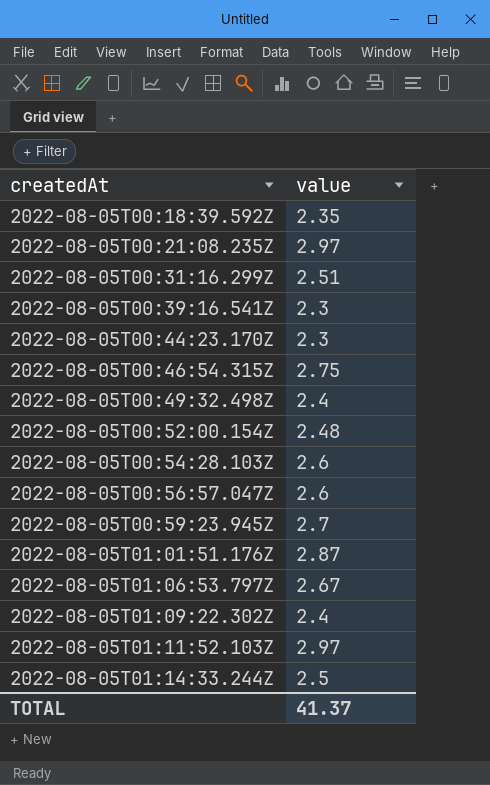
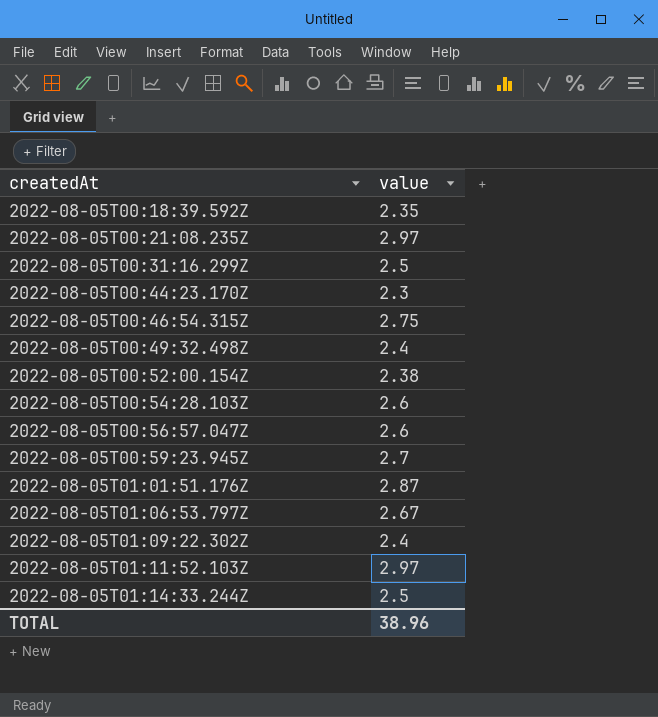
row 2022-08-05T00:39:16.541Z: 2.3 -> none
2022-08-05T00:31:16.299Z | value: 2.51 -> 2.5
2022-08-05T00:52:00.154Z | value: 2.48 -> 2.38
TOTAL | value: 41.37 -> 38.96

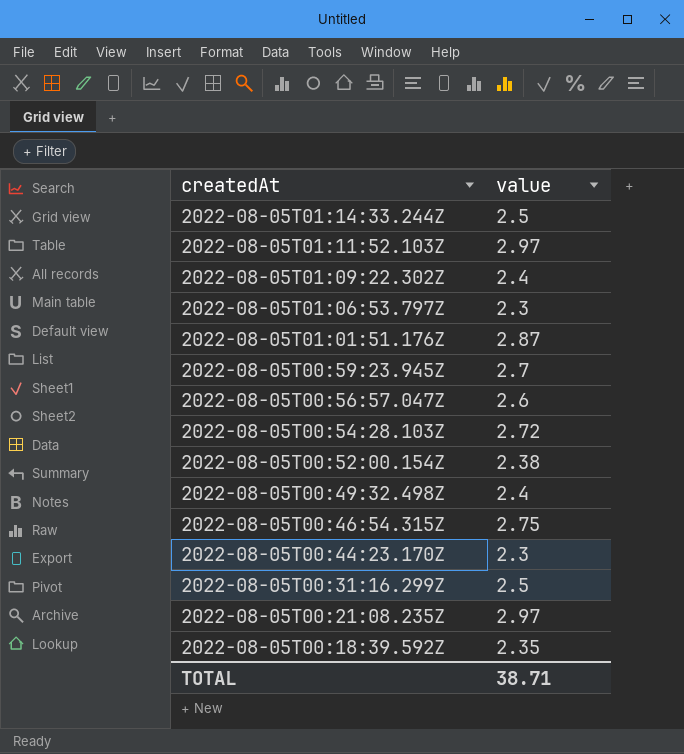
row order: createdAt ascending -> createdAt descending
2022-08-05T01:06:53.797Z | value: 2.67 -> 2.3
2022-08-05T00:54:28.103Z | value: 2.6 -> 2.72
TOTAL | value: 38.96 -> 38.71

